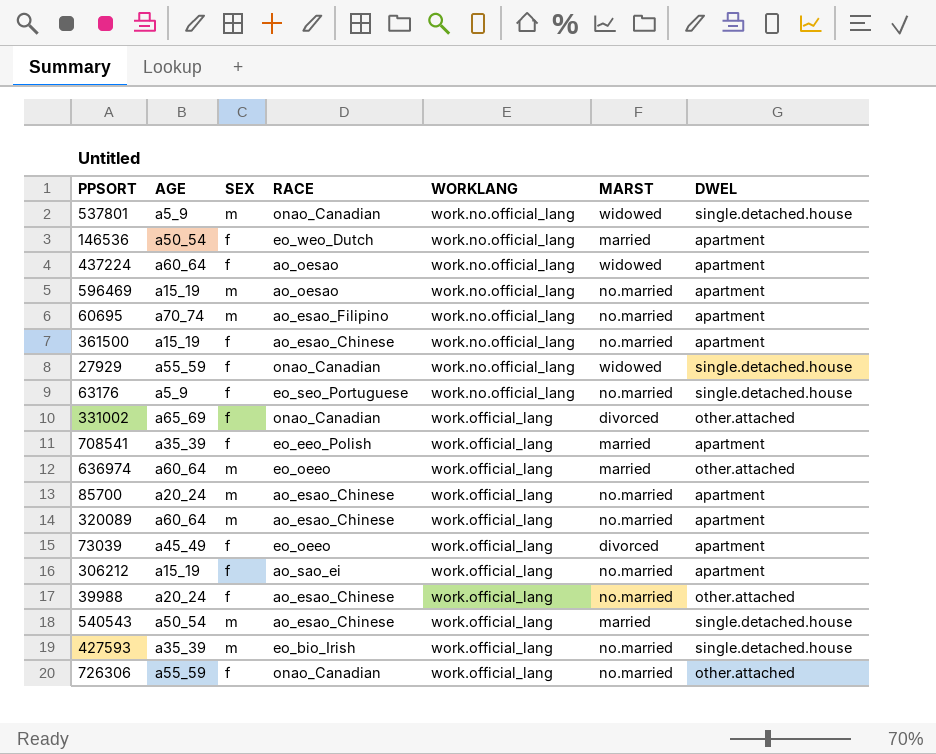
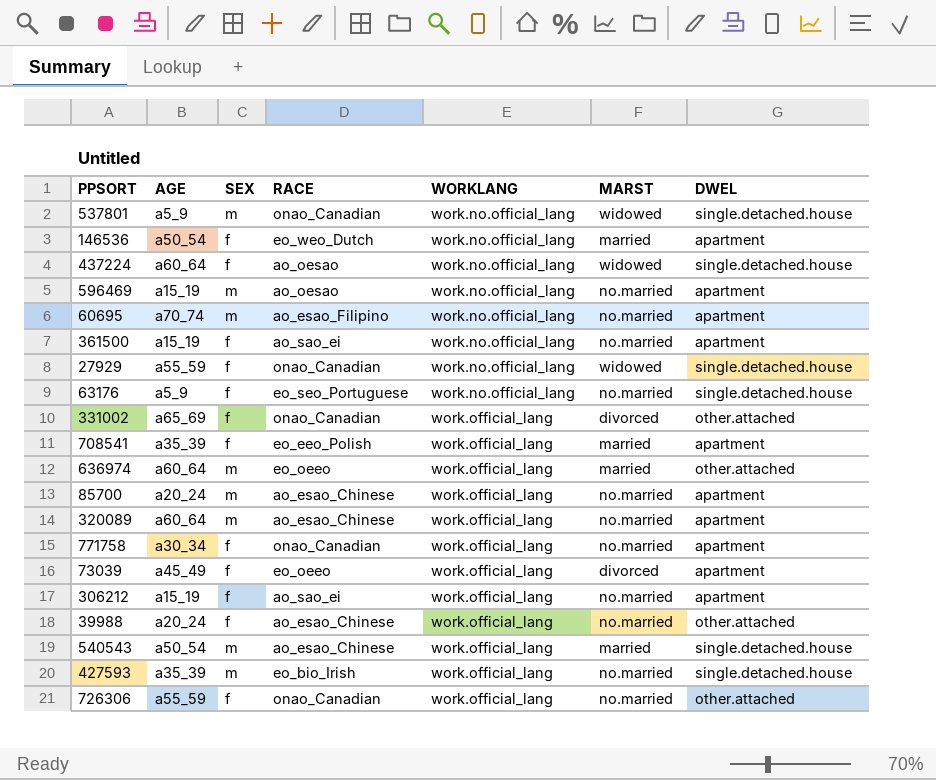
437224 | DWEL: apartment -> single.detached.house
361500 | RACE: ao_esao_Chinese -> ao_sao_ei
row 771758: none -> a30_34 | f | onao_Canadian | work.official_lang | no.married | apartment

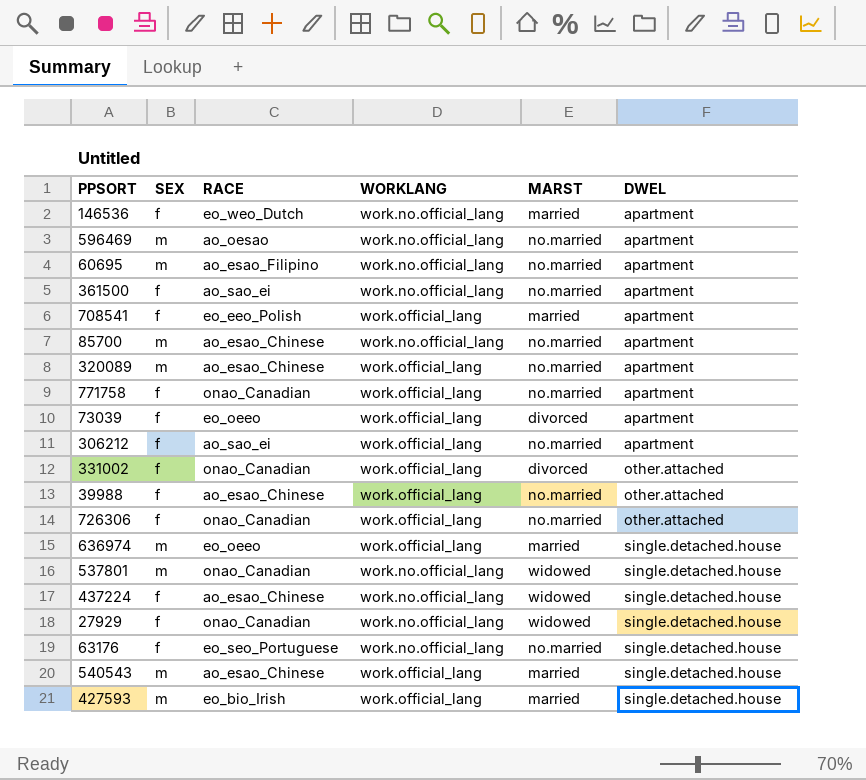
row order: WORKLANG ascending -> DWEL ascending
column AGE | position: 2 -> none
85700 | WORKLANG: work.official_lang -> work.no.official_lang
636974 | DWEL: other.attached -> single.detached.house
437224 | RACE: ao_oesao -> ao_esao_Chinese
427593 | MARST: no.married -> married

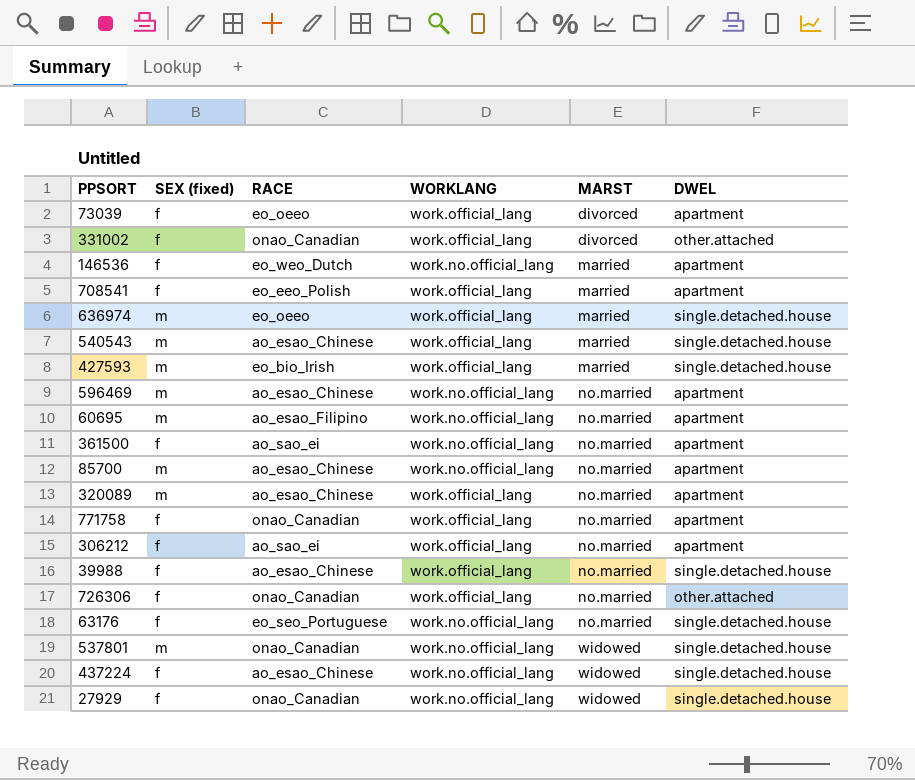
row order: DWEL ascending -> MARST ascending
column name: SEX -> SEX (fixed)
596469 | RACE: ao_oesao -> ao_esao_Chinese
39988 | DWEL: other.attached -> single.detached.house

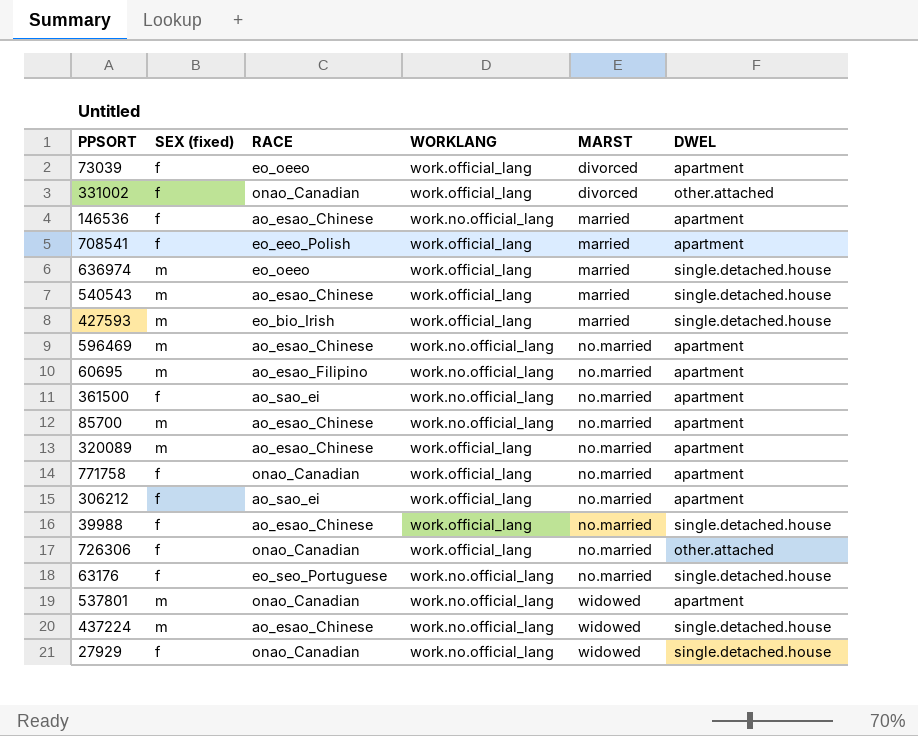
146536 | RACE: eo_weo_Dutch -> ao_esao_Chinese
537801 | DWEL: single.detached.house -> apartment
437224 | SEX (fixed): f -> m

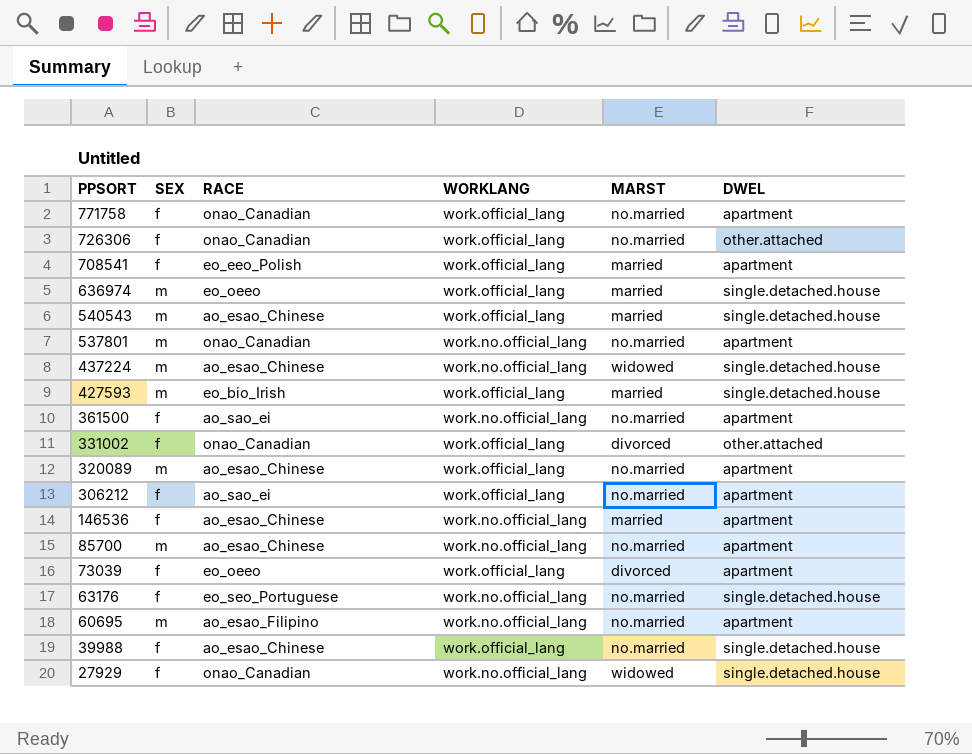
row order: MARST ascending -> PPSORT descending
column name: SEX (fixed) -> SEX
row 596469: m | ao_esao_Chinese | work.no.official_lang | no.married | apartment -> none
537801 | MARST: widowed -> no.married

